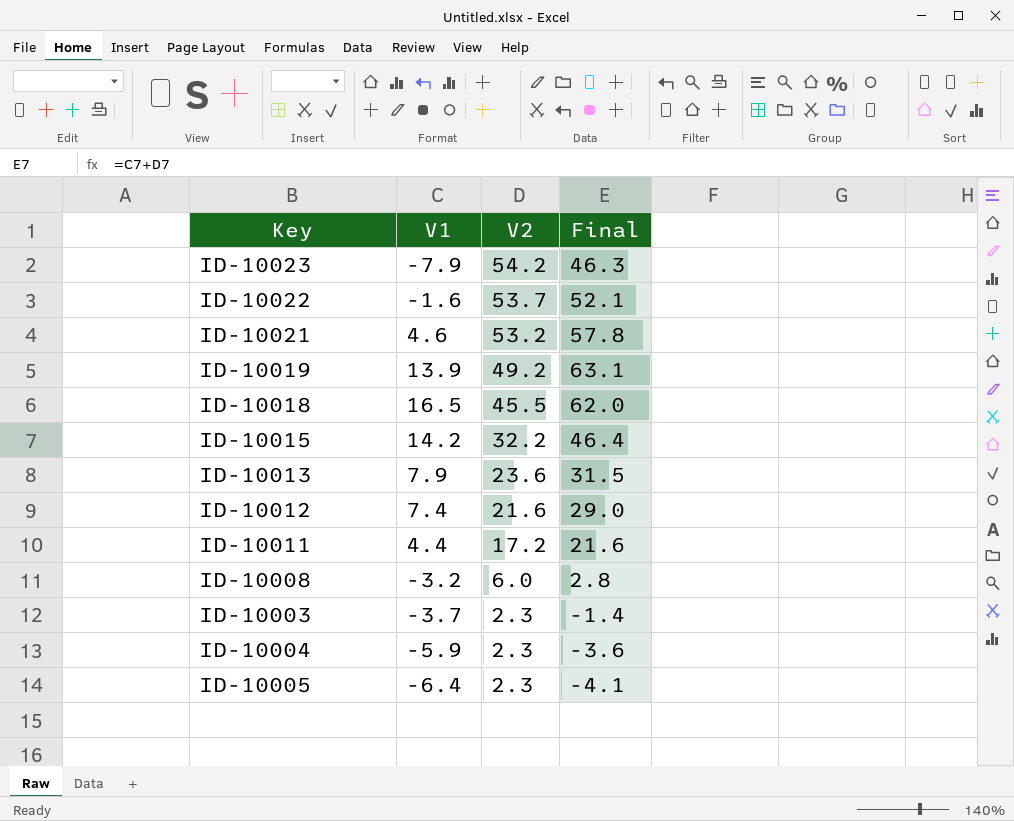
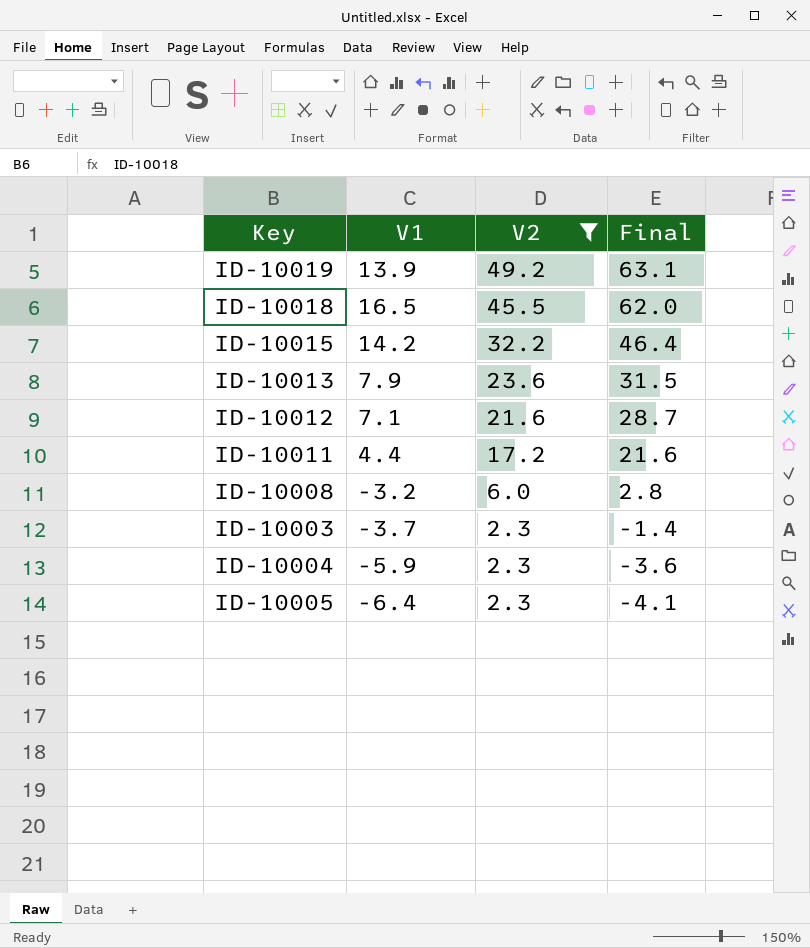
filter: none -> V2 <= 49.2
ID-10012 | V1: 7.4 -> 7.1
ID-10012 | Final: 29.0 -> 28.7

